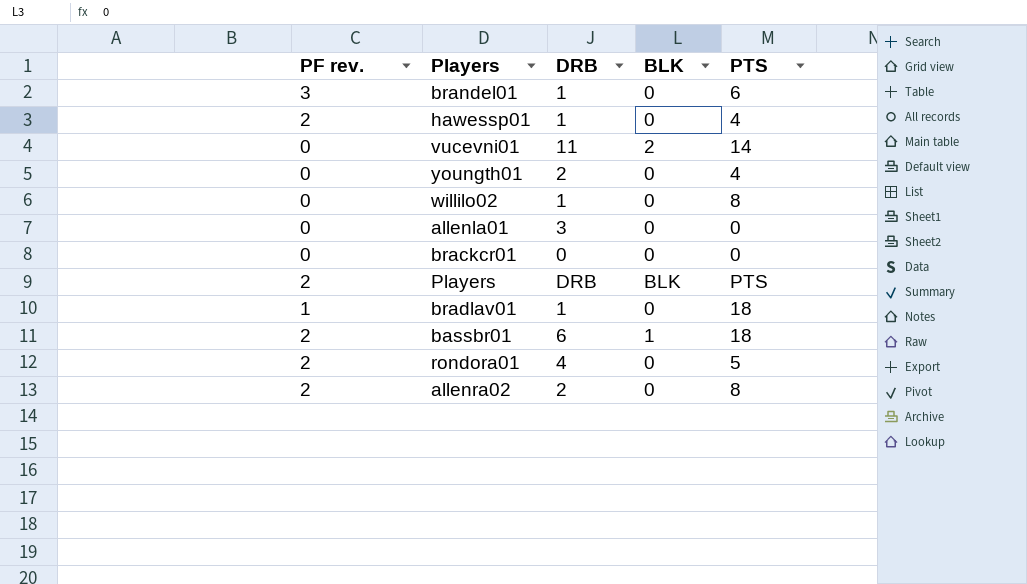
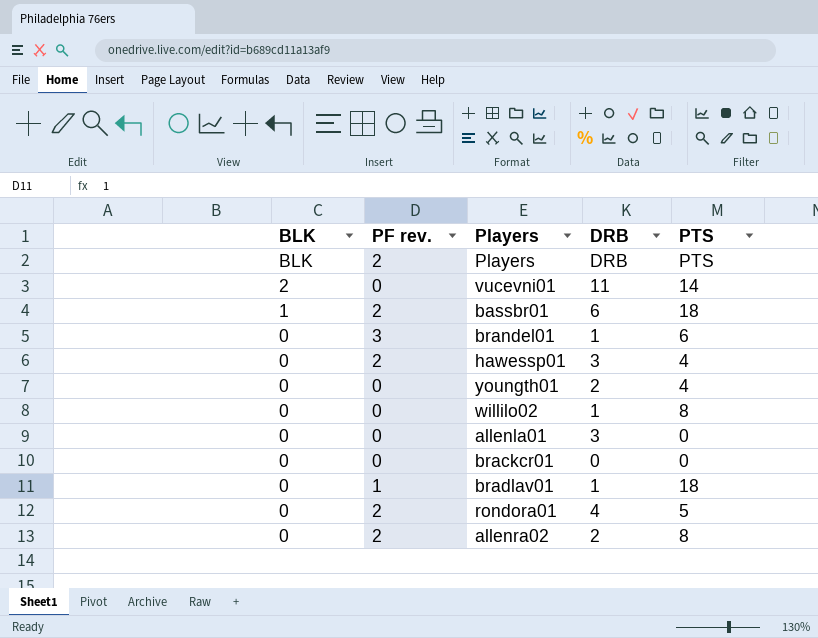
row order: none -> BLK descending
column BLK | position: 4 -> 1
hawessp01 | DRB: 1 -> 3

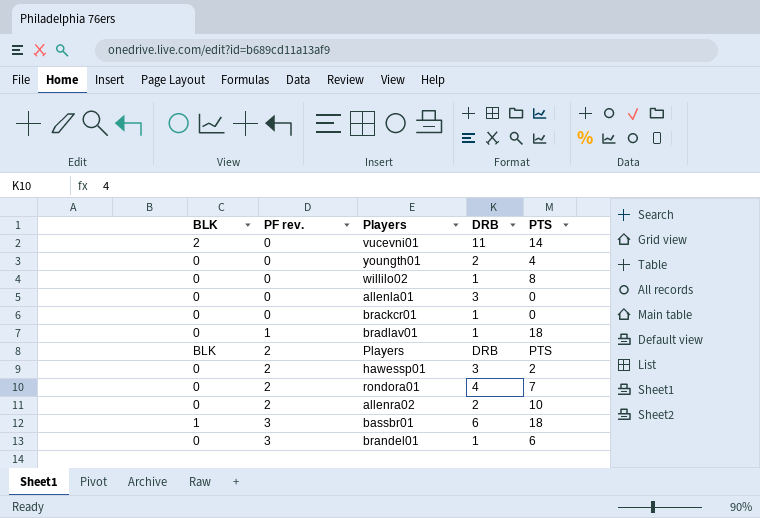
row order: BLK descending -> PF rev. ascending
brackcr01 | DRB: 0 -> 1
hawessp01 | PTS: 4 -> 2
rondora01 | PTS: 5 -> 7
allenra02 | PTS: 8 -> 10
bassbr01 | PF rev.: 2 -> 3

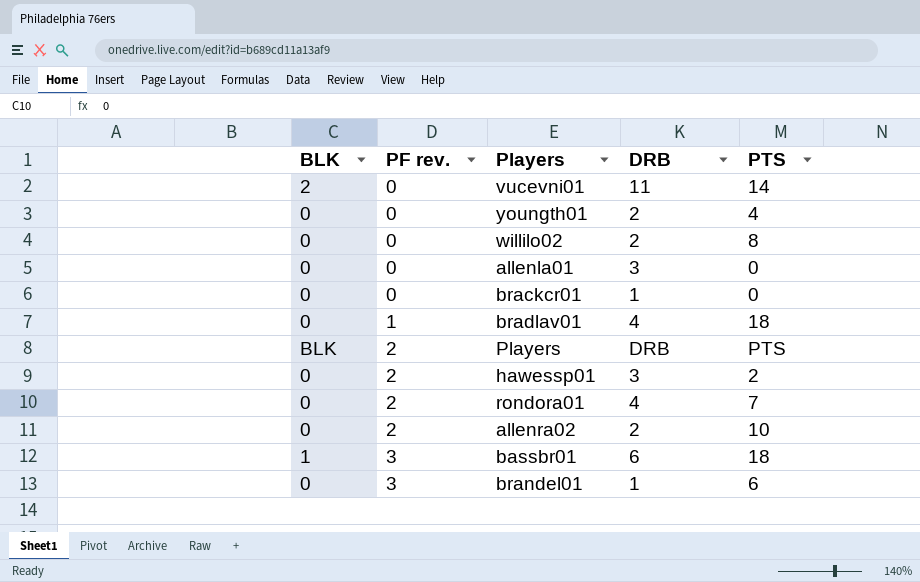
willilo02 | DRB: 1 -> 2
bradlav01 | DRB: 1 -> 4

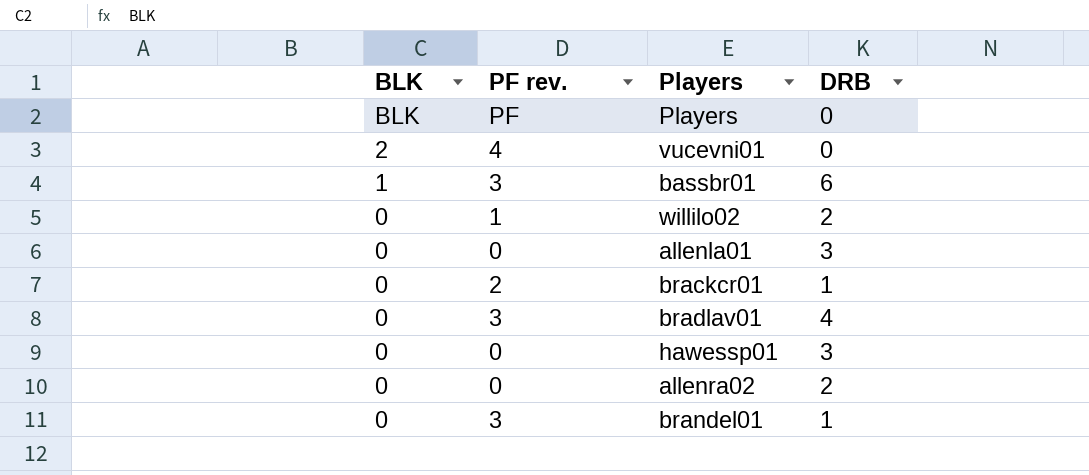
row order: PF rev. ascending -> BLK descending
column PTS | position: 5 -> none
row youngth01: 0 | 0 | 2 | 4 -> none
row rondora01: 0 | 2 | 4 | 7 -> none
Players | PF rev.: 2 -> PF
Players | DRB: DRB -> 0
vucevni01 | PF rev.: 0 -> 4
vucevni01 | DRB: 11 -> 0
willilo02 | PF rev.: 0 -> 1
brackcr01 | PF rev.: 0 -> 2
bradlav01 | PF rev.: 1 -> 3
hawessp01 | PF rev.: 2 -> 0
allenra02 | PF rev.: 2 -> 0

